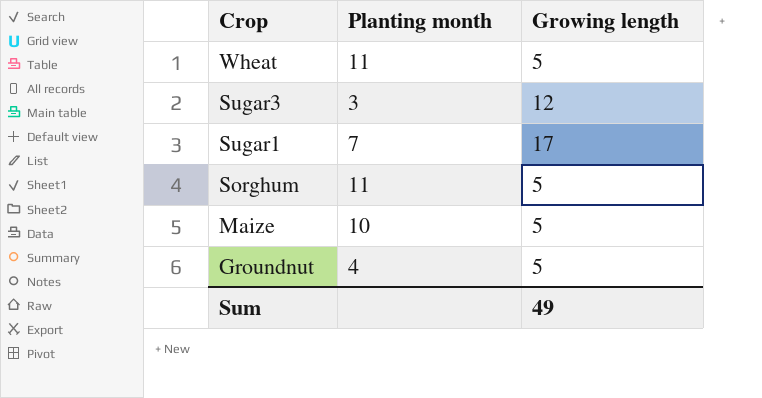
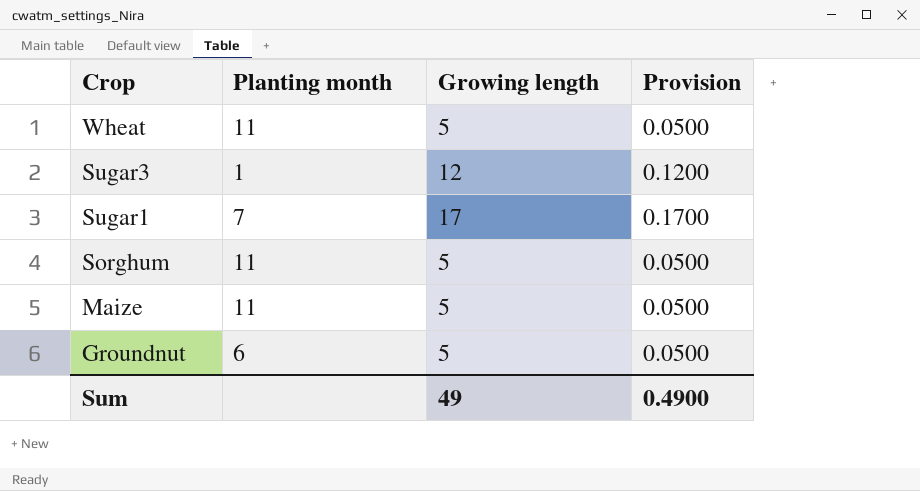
column Provision | formula: none -> [Growing length] * 0.01
Sugar3 | Planting month: 3 -> 1
Maize | Planting month: 10 -> 11
Groundnut | Planting month: 4 -> 6

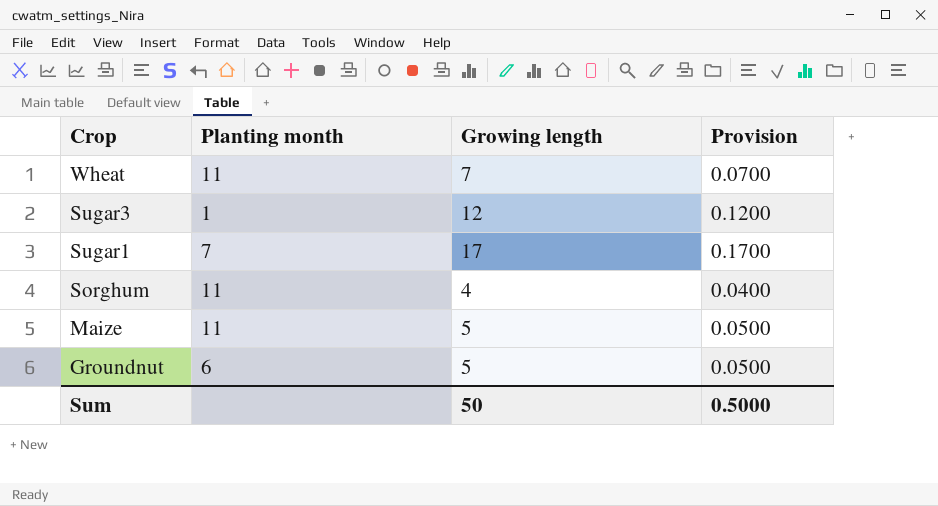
Wheat | Growing length: 5 -> 7
Wheat | Provision: 0.0500 -> 0.0700
Sorghum | Growing length: 5 -> 4
Sorghum | Provision: 0.0500 -> 0.0400
Sum | Growing length: 49 -> 50
Sum | Provision: 0.4900 -> 0.5000

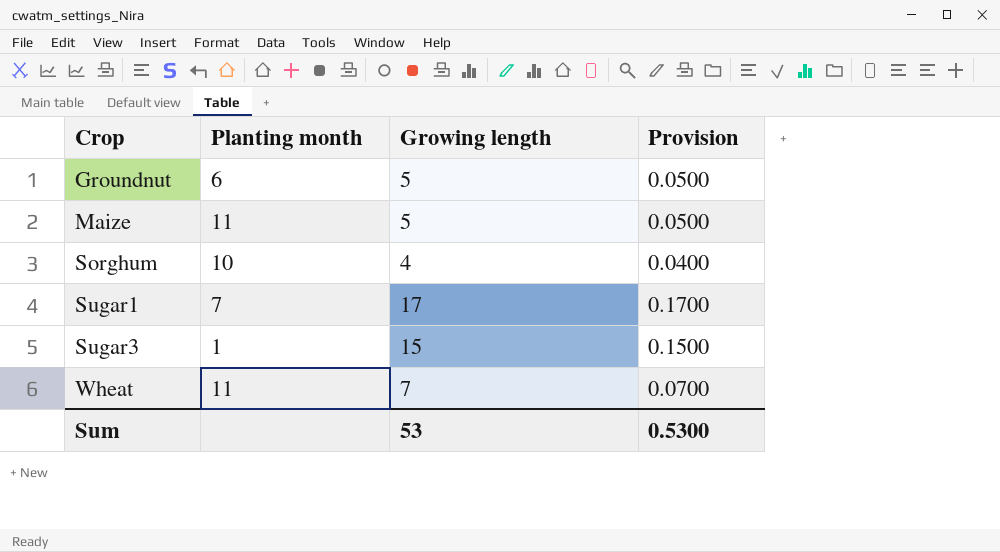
row order: Crop descending -> Crop ascending
Sorghum | Planting month: 11 -> 10
Sugar3 | Growing length: 12 -> 15
Sugar3 | Provision: 0.1200 -> 0.1500
Sum | Growing length: 50 -> 53
Sum | Provision: 0.5000 -> 0.5300

